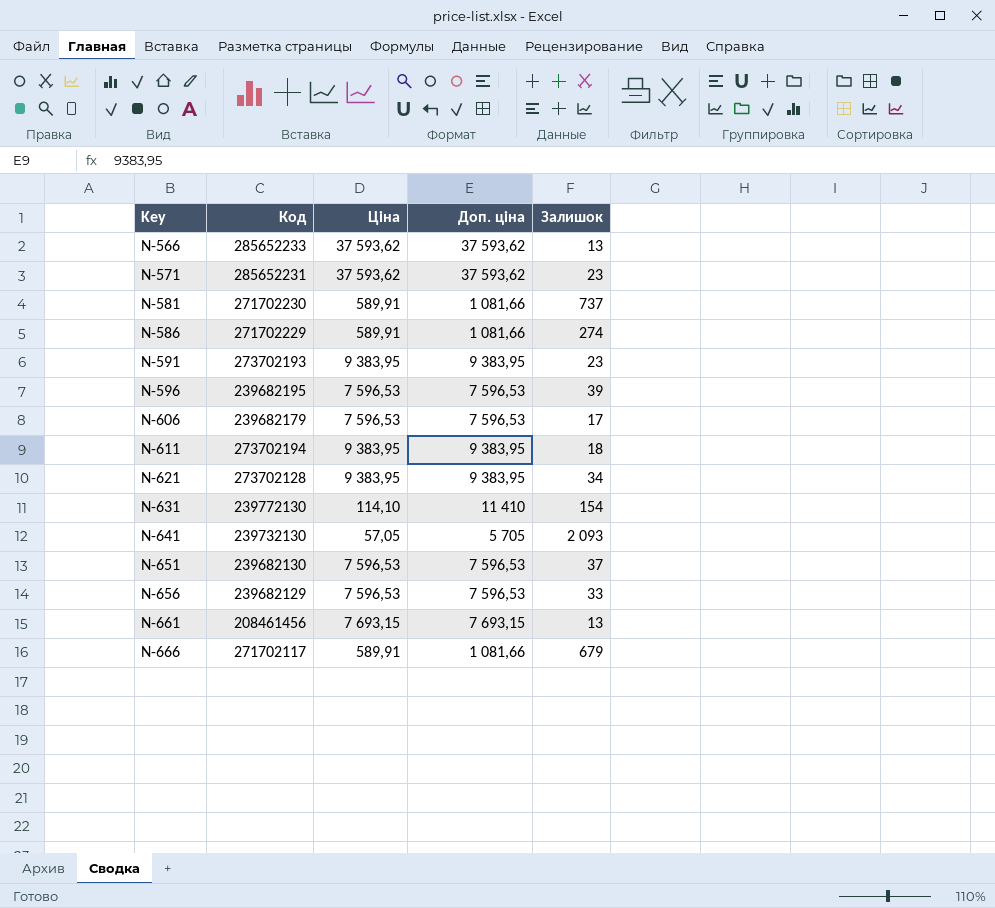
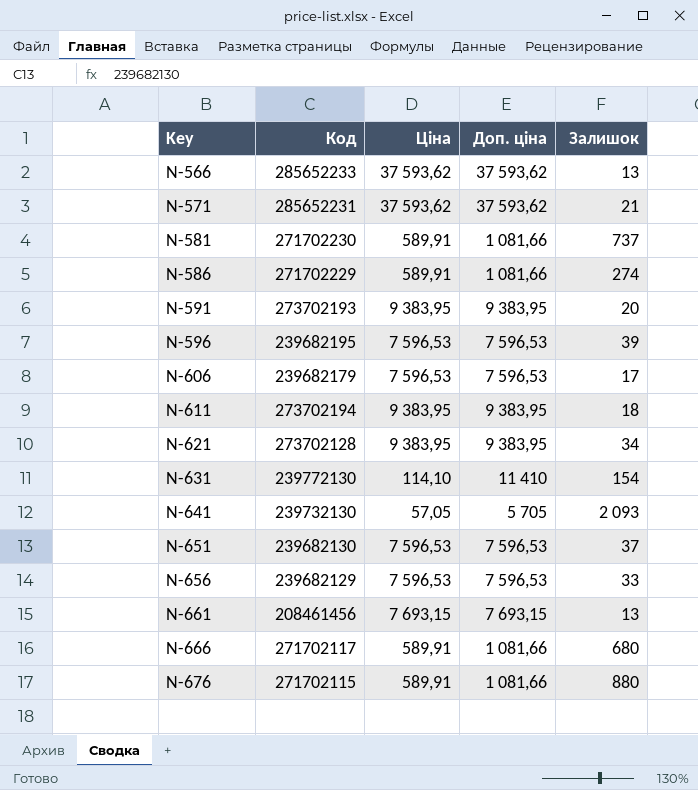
N-571 | Залишок: 23 -> 21
N-591 | Залишок: 23 -> 20
N-666 | Залишок: 679 -> 680
row N-676: none -> 271702115 | 589,91 | 1 081,66 | 880

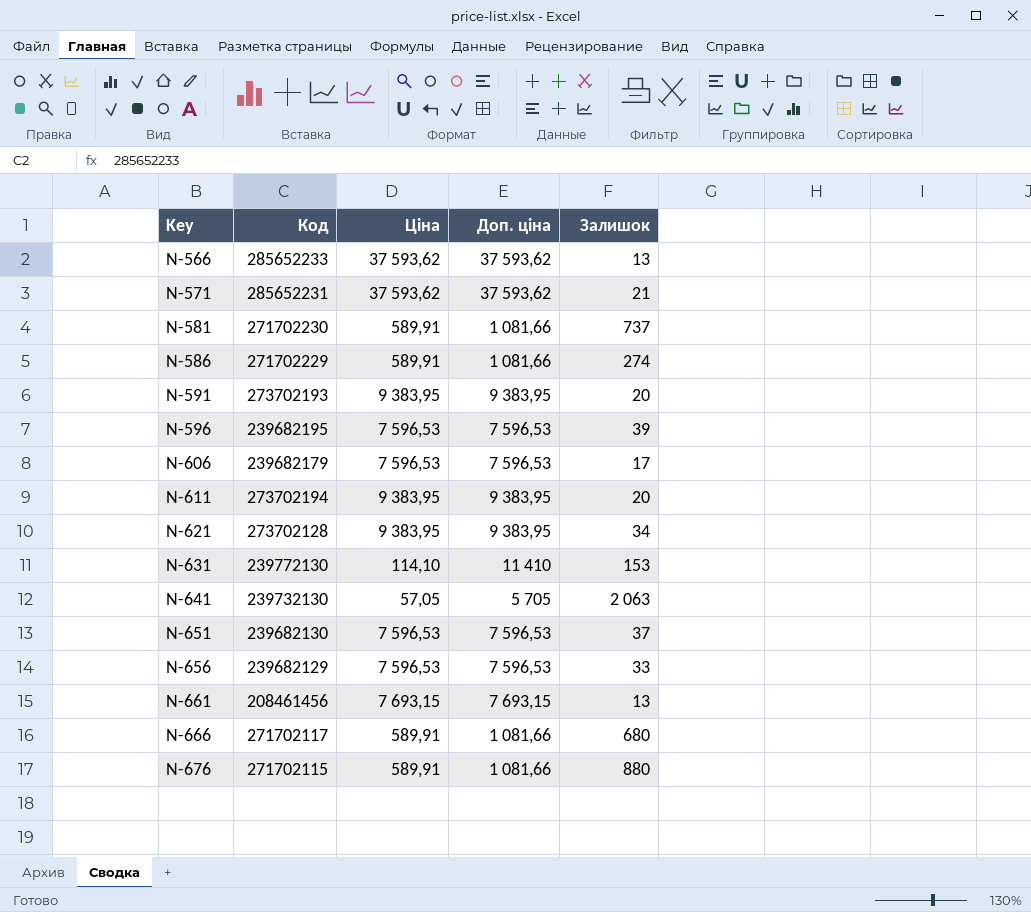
N-611 | Залишок: 18 -> 20
N-631 | Залишок: 154 -> 153
N-641 | Залишок: 2 093 -> 2 063

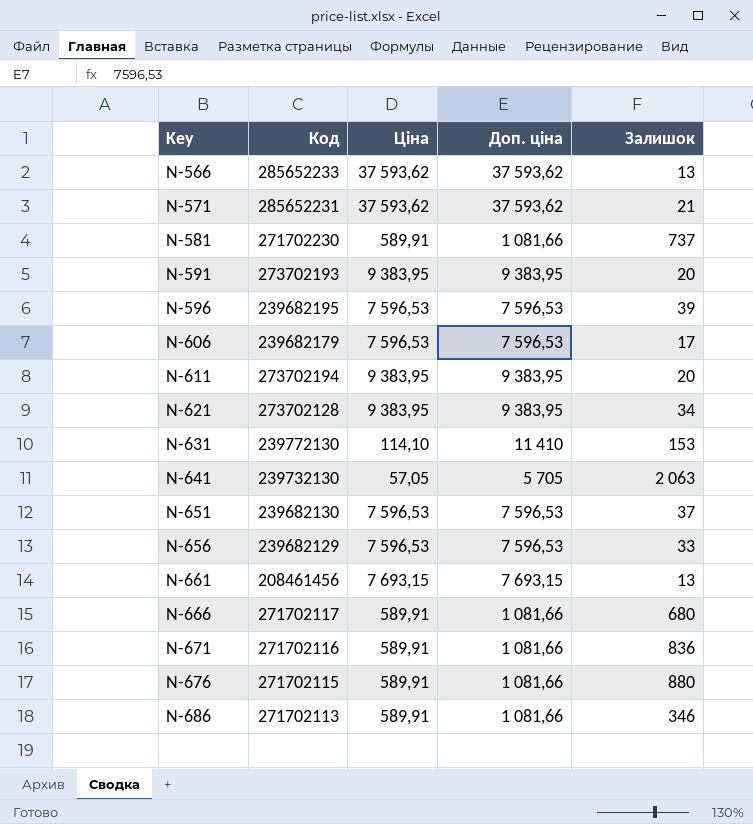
row N-586: 271702229 | 589,91 | 1 081,66 | 274 -> none
row N-671: none -> 271702116 | 589,91 | 1 081,66 | 836
row N-686: none -> 271702113 | 589,91 | 1 081,66 | 346

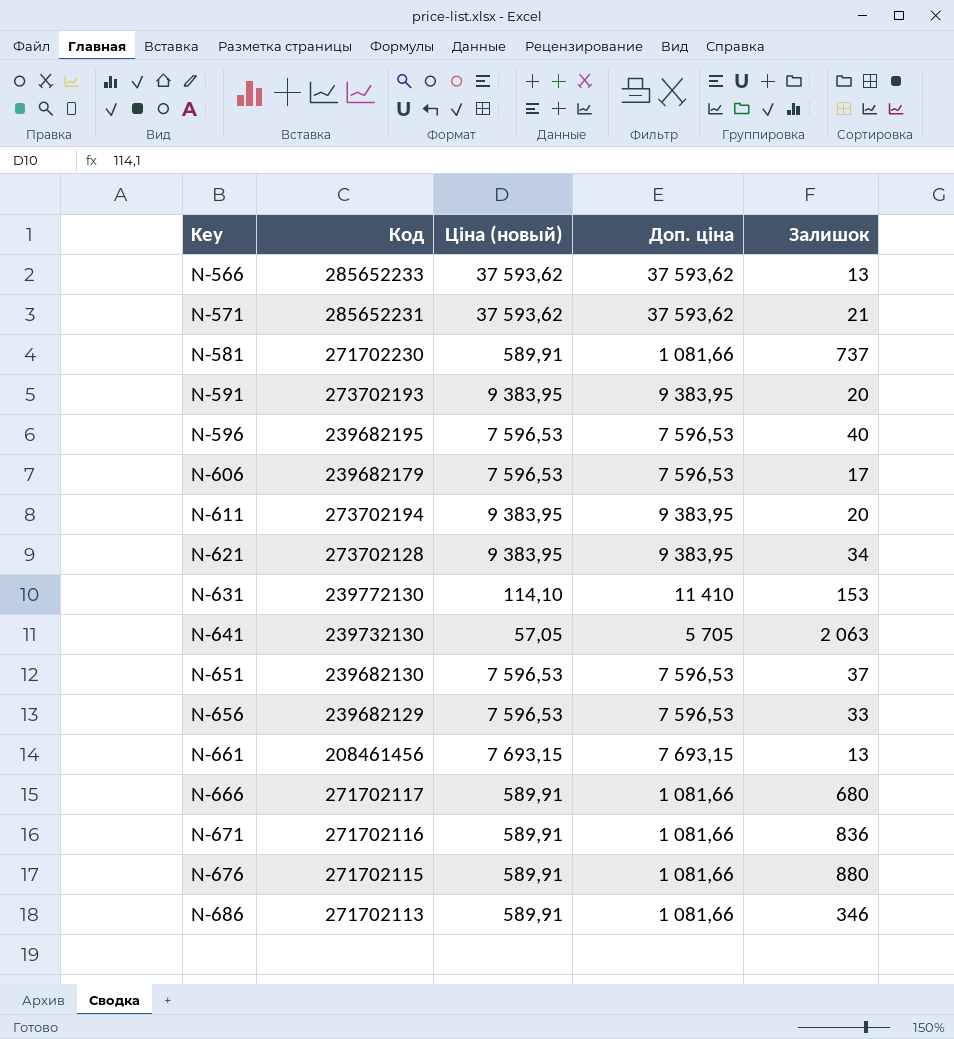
column name: Ціна -> Ціна (новый)
N-596 | Залишок: 39 -> 40

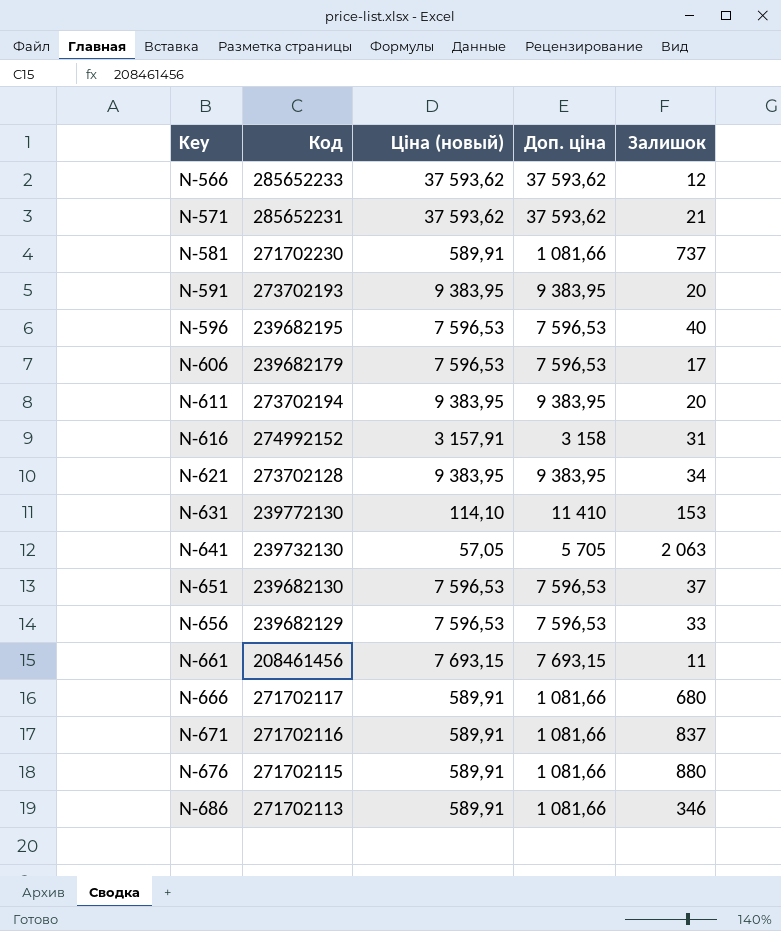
N-566 | Залишок: 13 -> 12
row N-616: none -> 274992152 | 3 157,91 | 3 158 | 31
N-661 | Залишок: 13 -> 11
N-671 | Залишок: 836 -> 837

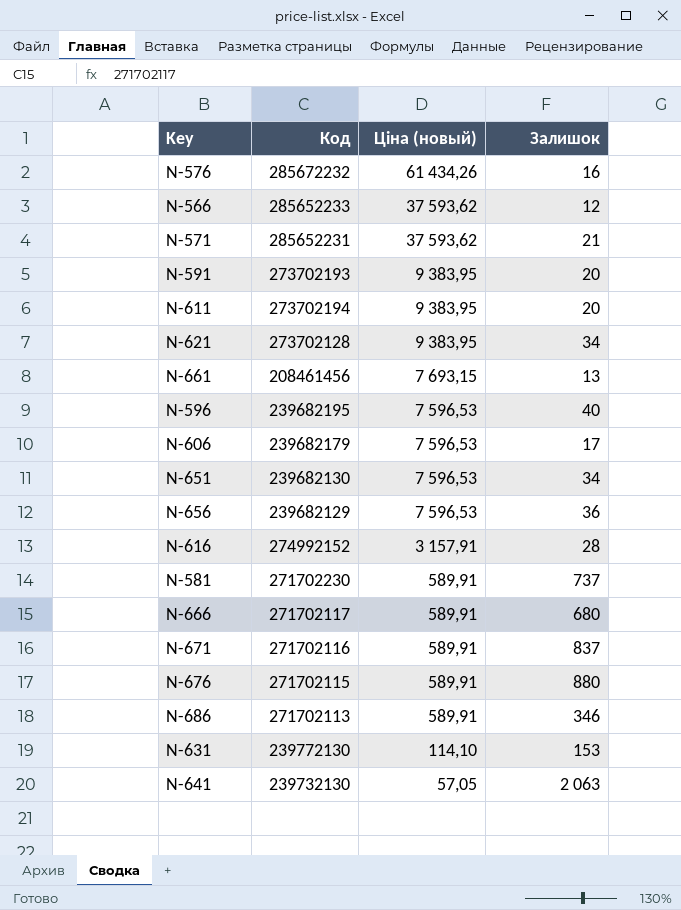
row order: Key ascending -> Ціна (новый) descending
column Доп. ціна | position: 4 -> none
row N-576: none -> 285672232 | 61 434,26 | 16
N-661 | Залишок: 11 -> 13
N-651 | Залишок: 37 -> 34
N-656 | Залишок: 33 -> 36
N-616 | Залишок: 31 -> 28

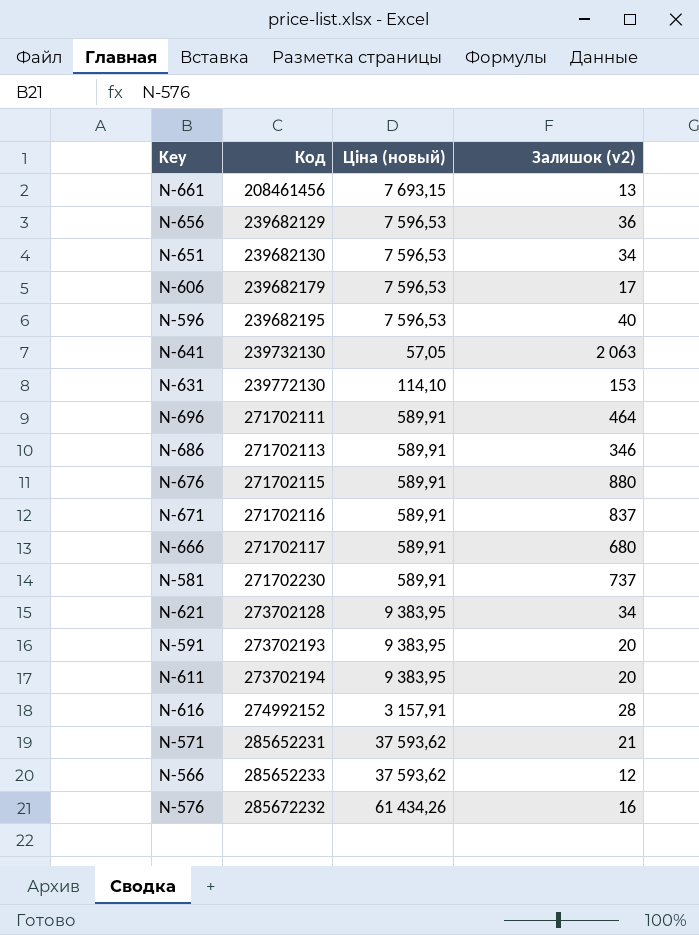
row order: Ціна (новый) descending -> Код ascending
column name: Залишок -> Залишок (v2)
row N-696: none -> 271702111 | 589,91 | 464

